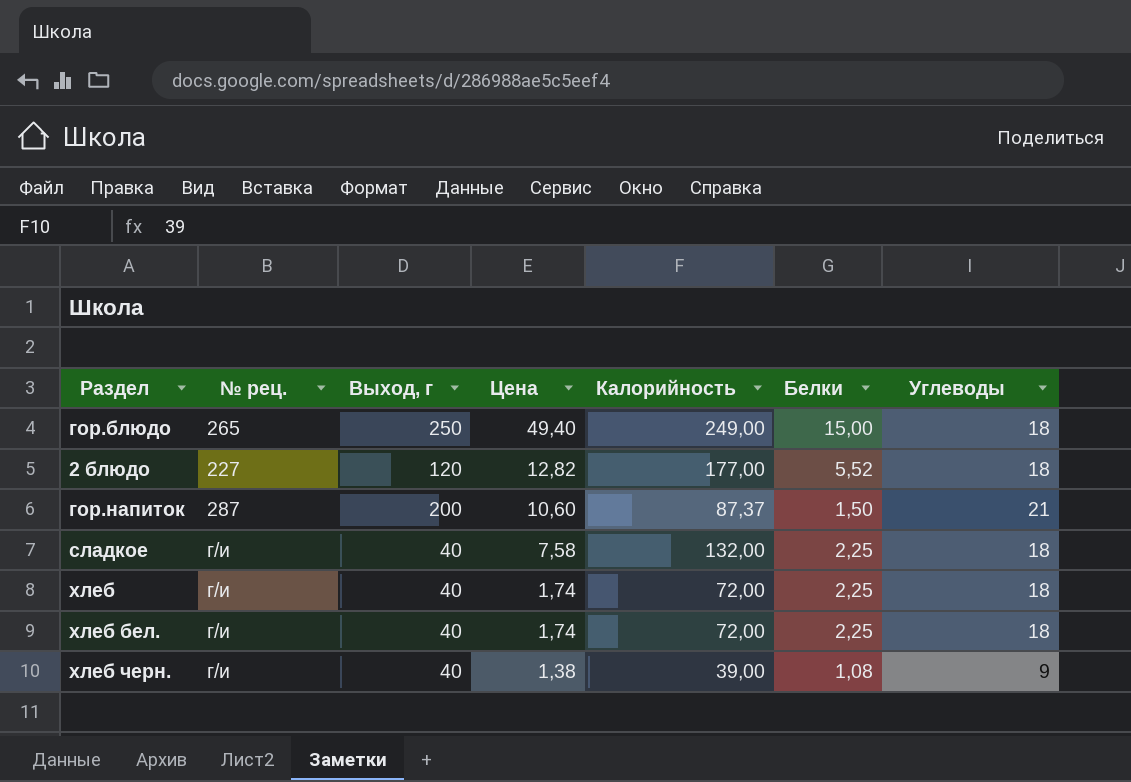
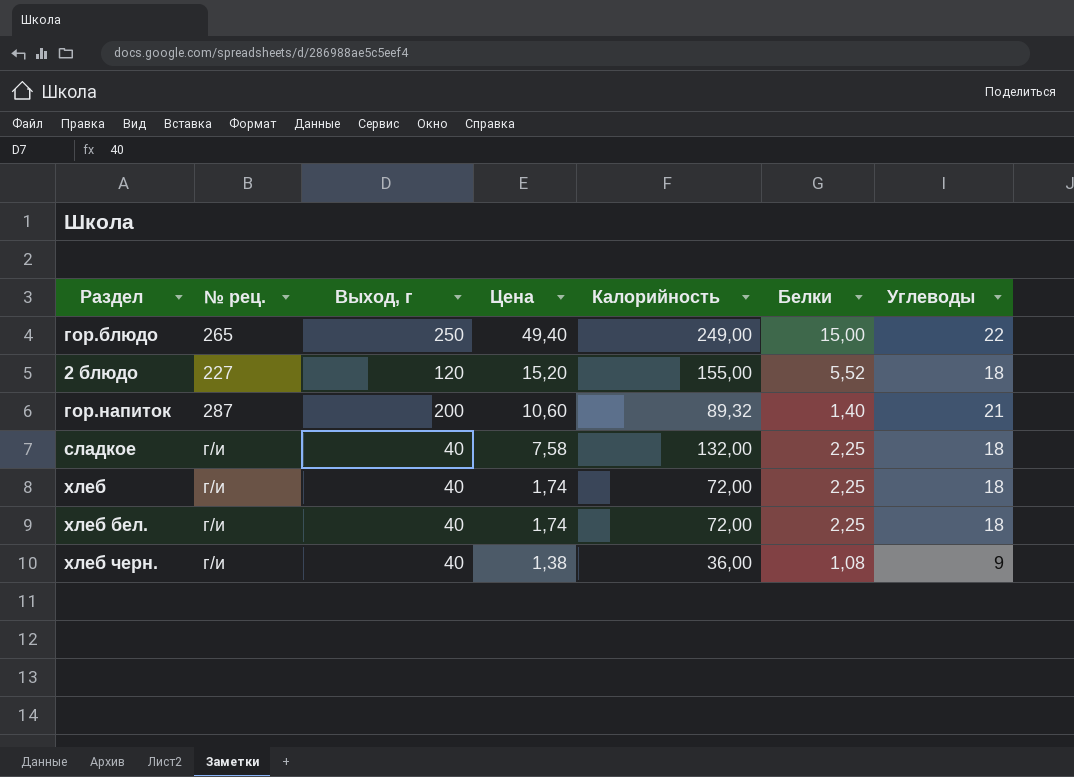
гор.блюдо | Углеводы: 18 -> 22
2 блюдо | Цена: 12,82 -> 15,20
2 блюдо | Калорийность: 177,00 -> 155,00
гор.напиток | Калорийность: 87,37 -> 89,32
гор.напиток | Белки: 1,50 -> 1,40
хлеб черн. | Калорийность: 39,00 -> 36,00

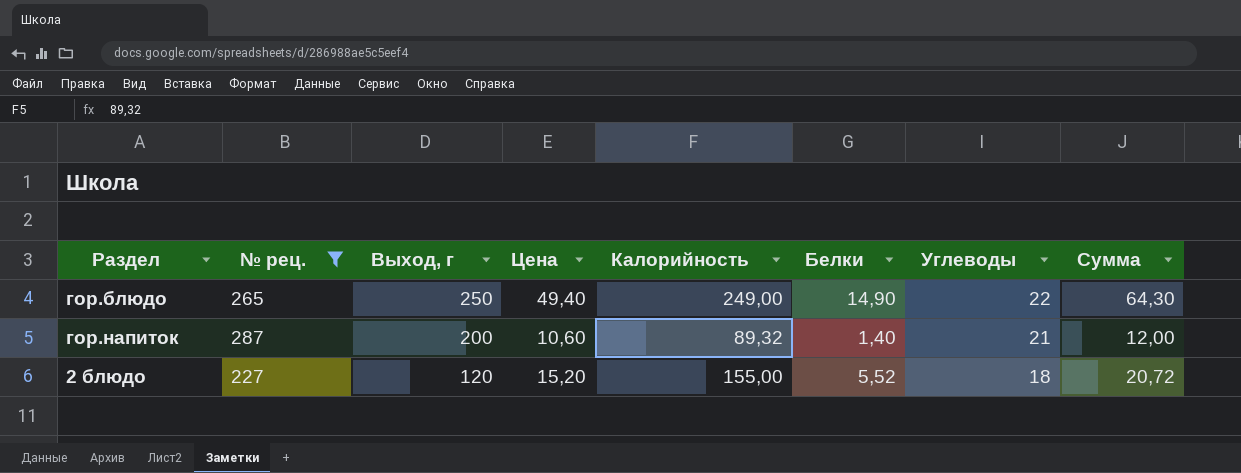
filter: none -> № рец. != г/и
row order: Цена descending -> Выход, г descending
column Сумма | formula: none -> [Цена] + [Белки]
гор.блюдо | Белки: 15,00 -> 14,90

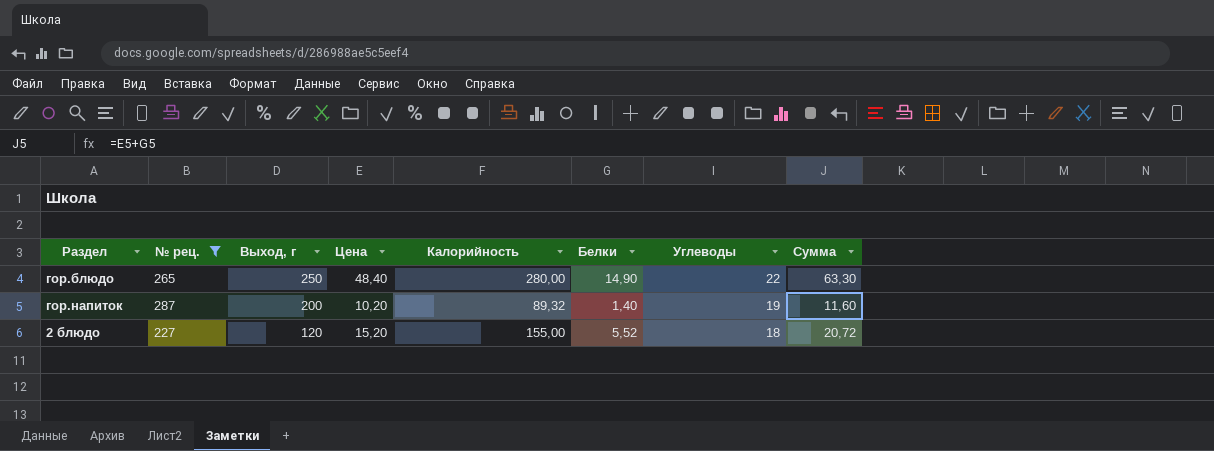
гор.блюдо | Цена: 49,40 -> 48,40
гор.блюдо | Калорийность: 249,00 -> 280,00
гор.блюдо | Сумма: 64,30 -> 63,30
гор.напиток | Цена: 10,60 -> 10,20
гор.напиток | Углеводы: 21 -> 19
гор.напиток | Сумма: 12,00 -> 11,60

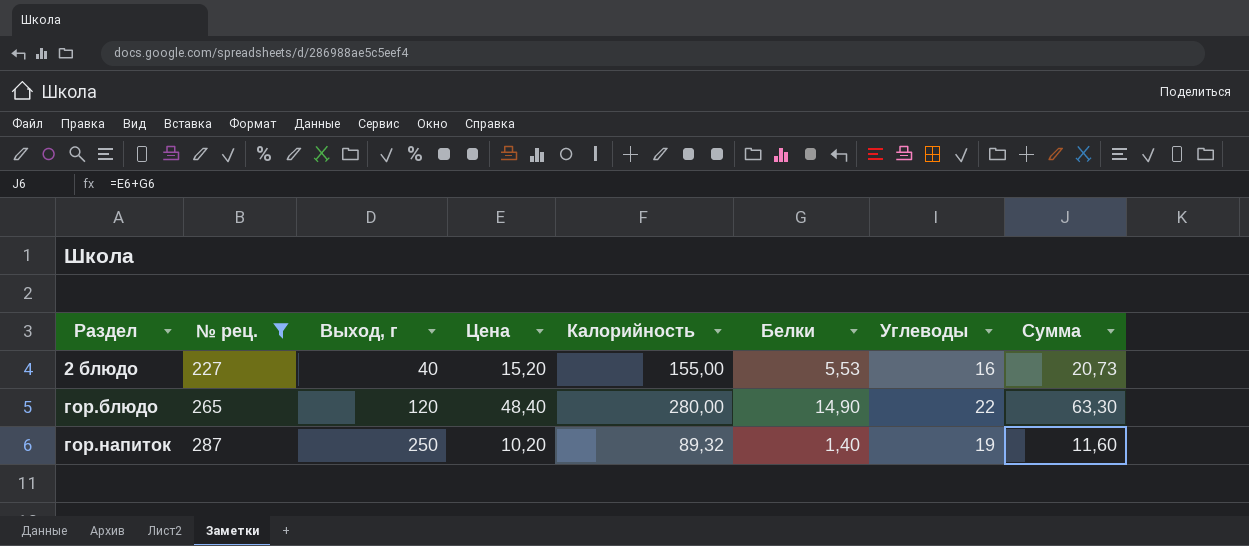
row order: Выход, г descending -> Раздел ascending
2 блюдо | Выход, г: 120 -> 40
2 блюдо | Белки: 5,52 -> 5,53
2 блюдо | Углеводы: 18 -> 16
2 блюдо | Сумма: 20,72 -> 20,73
гор.блюдо | Выход, г: 250 -> 120
гор.напиток | Выход, г: 200 -> 250

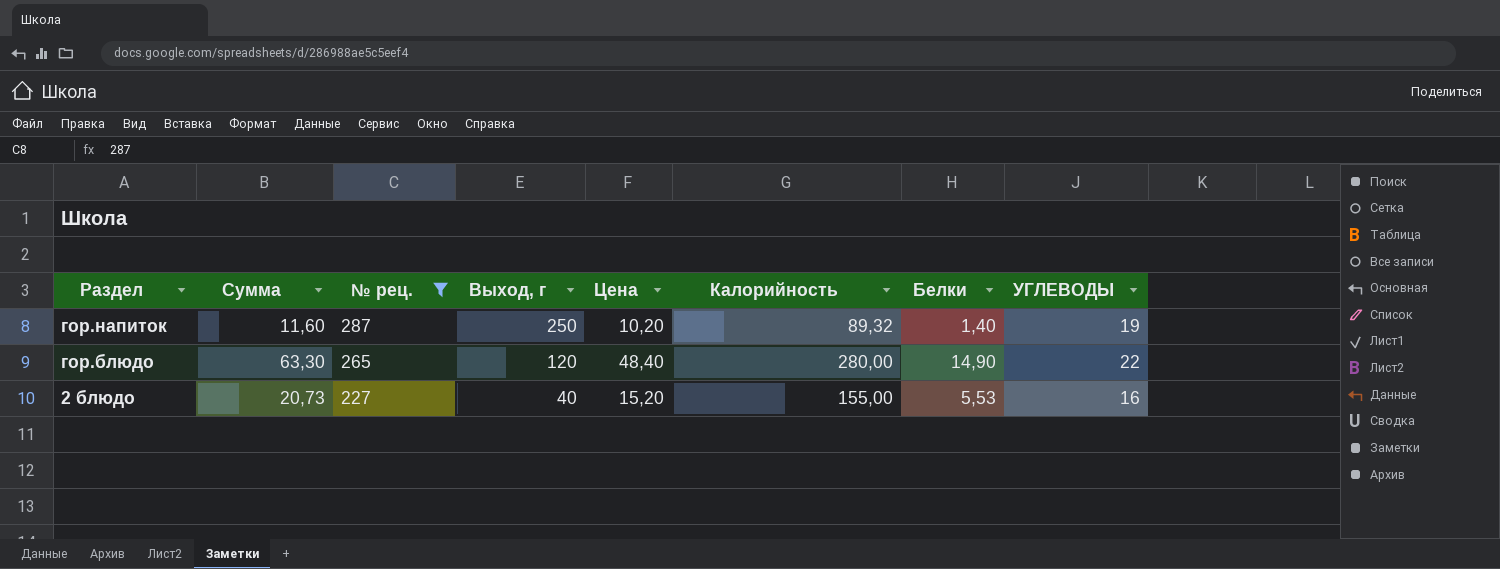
row order: Раздел ascending -> Раздел descending
column Сумма | position: 8 -> 2
column name: Углеводы -> УГЛЕВОДЫ

